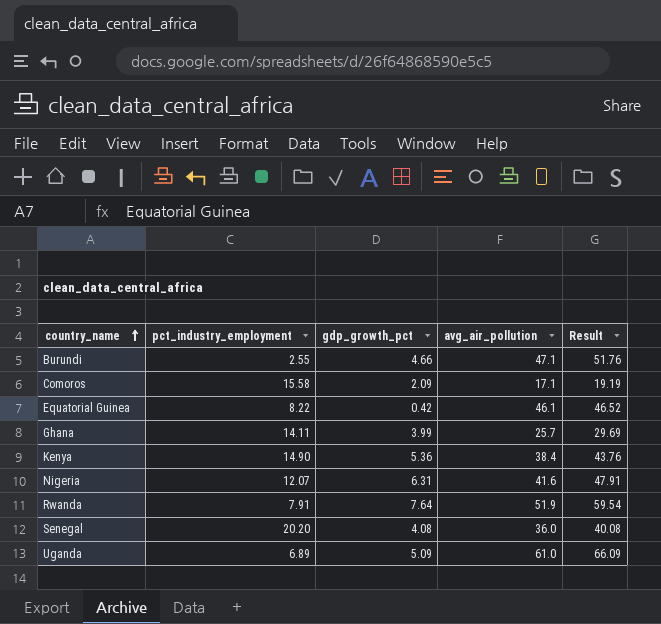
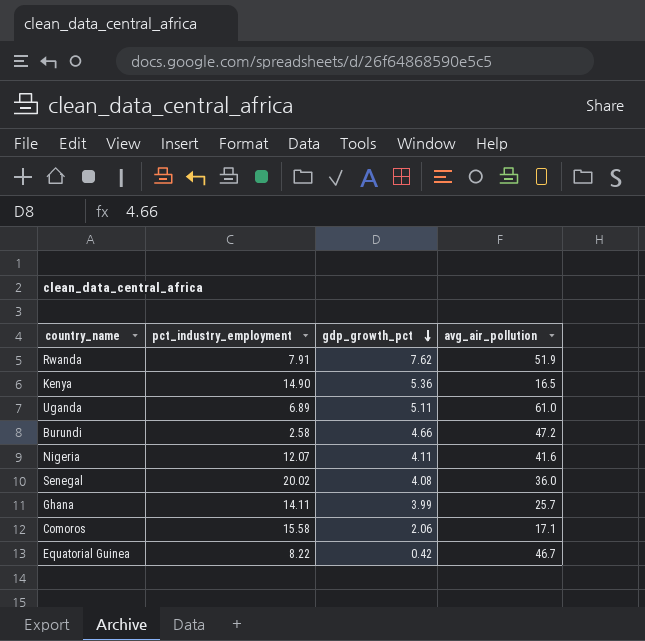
row order: country_name ascending -> gdp_growth_pct descending
column Result | formula: [gdp_growth_pct] + [avg_air_pollution] -> none
Rwanda | gdp_growth_pct: 7.64 -> 7.62
Kenya | avg_air_pollution: 38.4 -> 16.5
Uganda | gdp_growth_pct: 5.09 -> 5.11
Burundi | pct_industry_employment: 2.55 -> 2.58
Burundi | avg_air_pollution: 47.1 -> 47.2
Nigeria | gdp_growth_pct: 6.31 -> 4.11
Senegal | pct_industry_employment: 20.20 -> 20.02
Comoros | gdp_growth_pct: 2.09 -> 2.06
Equatorial Guinea | avg_air_pollution: 46.1 -> 46.7

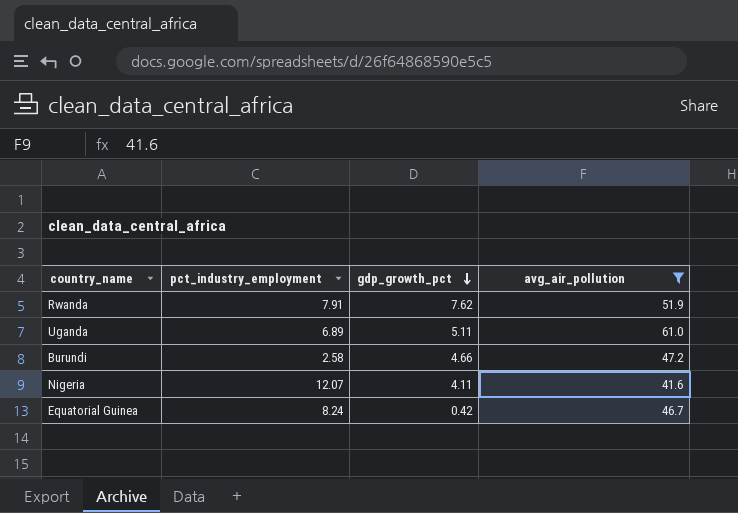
filter: none -> avg_air_pollution >= 41.6
Equatorial Guinea | pct_industry_employment: 8.22 -> 8.24

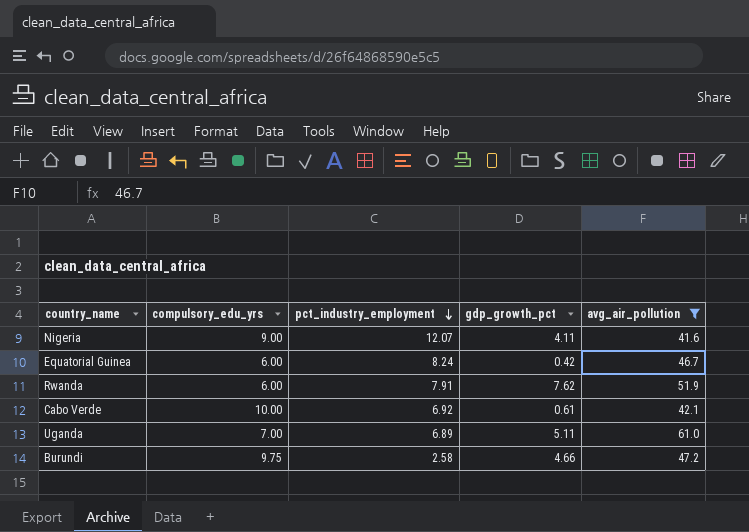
row order: gdp_growth_pct descending -> pct_industry_employment descending
column compulsory_edu_yrs | position: none -> 2
row Cabo Verde: none -> 10.00 | 6.92 | 0.61 | 42.1

